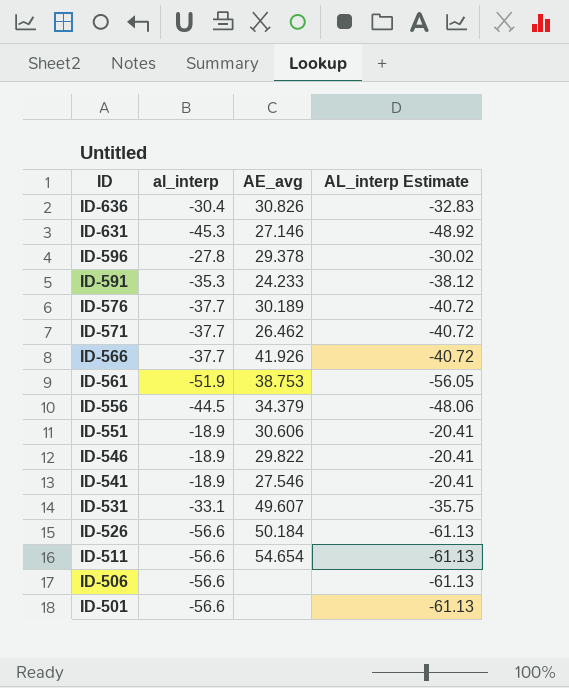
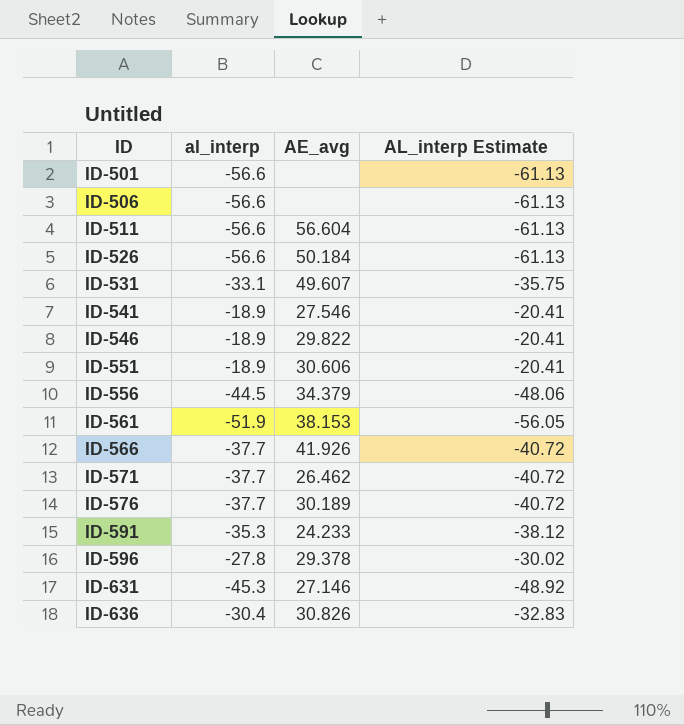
row order: ID descending -> ID ascending
ID-511 | AE_avg: 54.654 -> 56.604
ID-561 | AE_avg: 38.753 -> 38.153

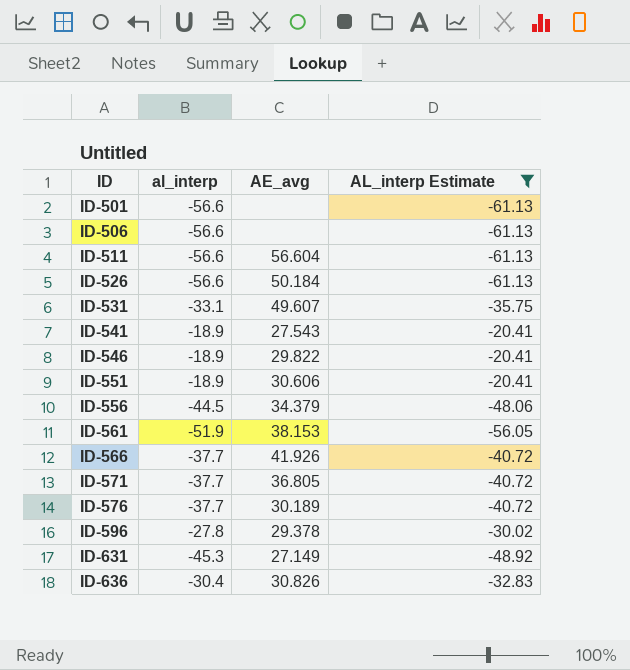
filter: none -> AL_interp Estimate != -38.12
ID-541 | AE_avg: 27.546 -> 27.543
ID-571 | AE_avg: 26.462 -> 36.805
ID-631 | AE_avg: 27.146 -> 27.149

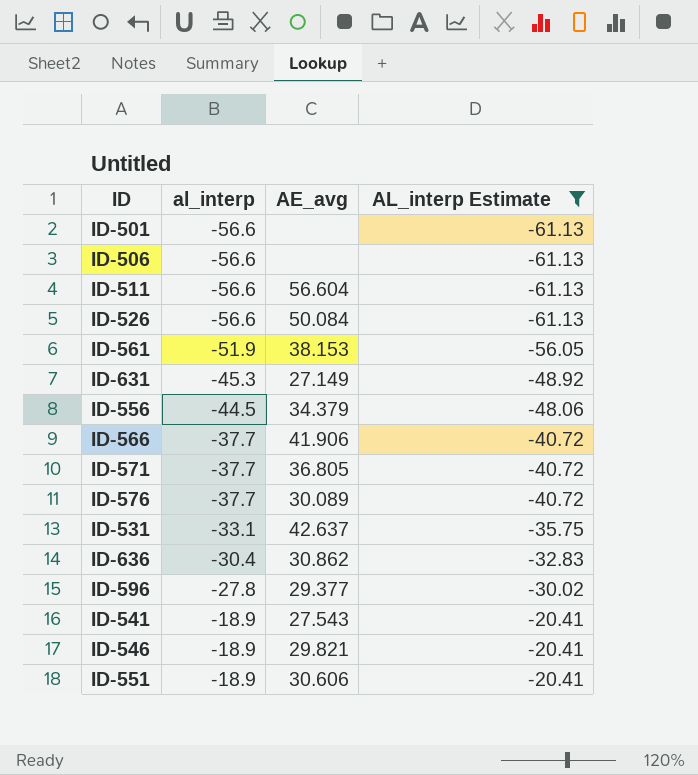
row order: ID ascending -> al_interp ascending
ID-526 | AE_avg: 50.184 -> 50.084
ID-566 | AE_avg: 41.926 -> 41.906
ID-576 | AE_avg: 30.189 -> 30.089
ID-531 | AE_avg: 49.607 -> 42.637
ID-636 | AE_avg: 30.826 -> 30.862
ID-596 | AE_avg: 29.378 -> 29.377
ID-546 | AE_avg: 29.822 -> 29.821

